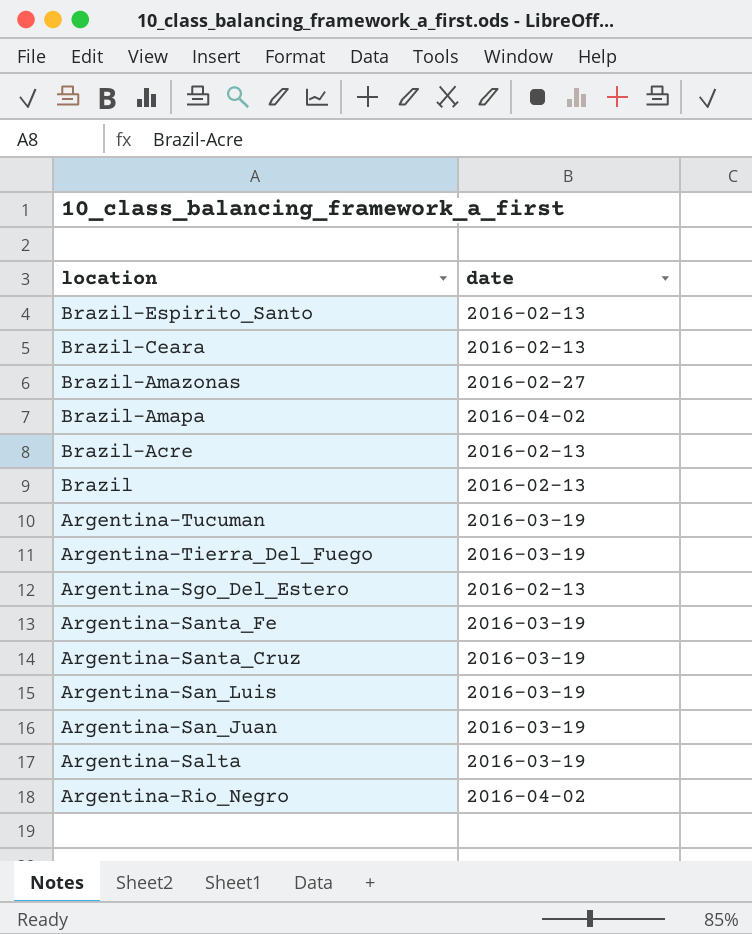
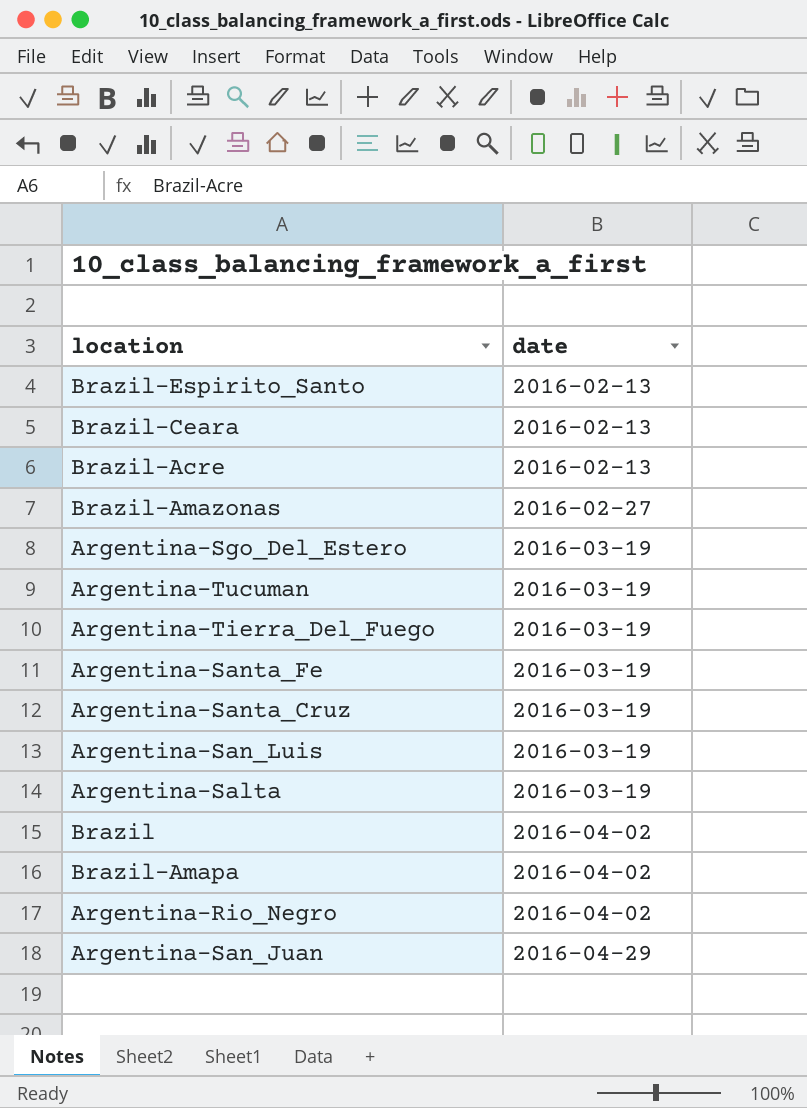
row order: location descending -> date ascending
Argentina-Sgo_Del_Estero | date: 2016-02-13 -> 2016-03-19
Brazil | date: 2016-02-13 -> 2016-04-02
Argentina-San_Juan | date: 2016-03-19 -> 2016-04-29

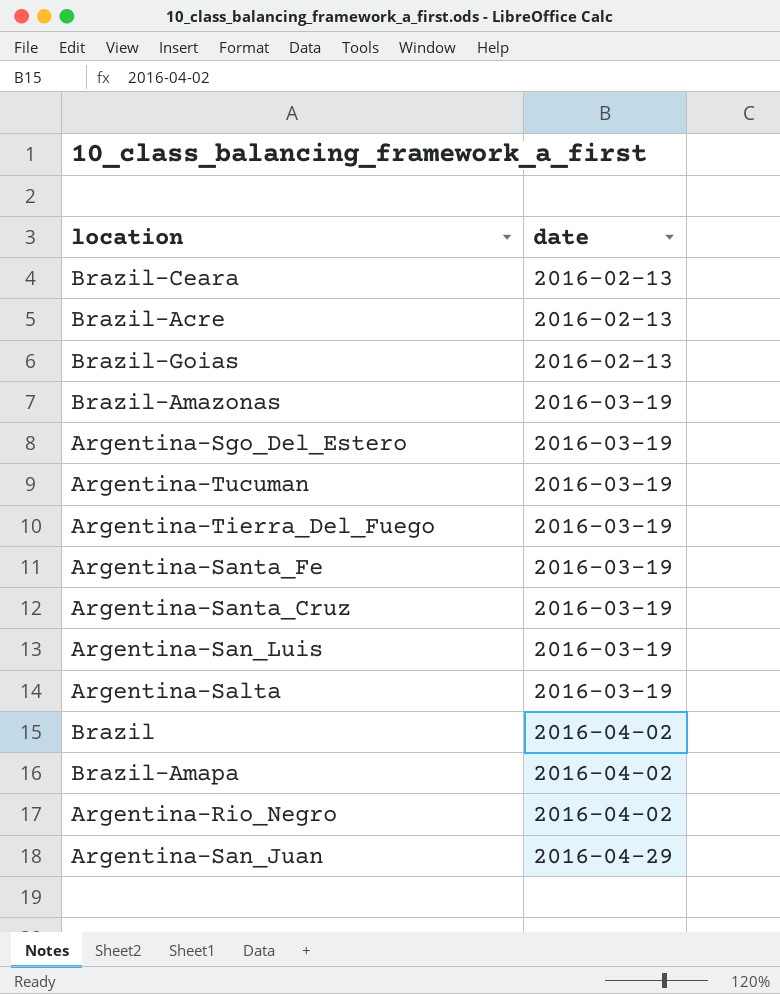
row Brazil-Espirito_Santo: 2016-02-13 -> none
row Brazil-Goias: none -> 2016-02-13
Brazil-Amazonas | date: 2016-02-27 -> 2016-03-19

